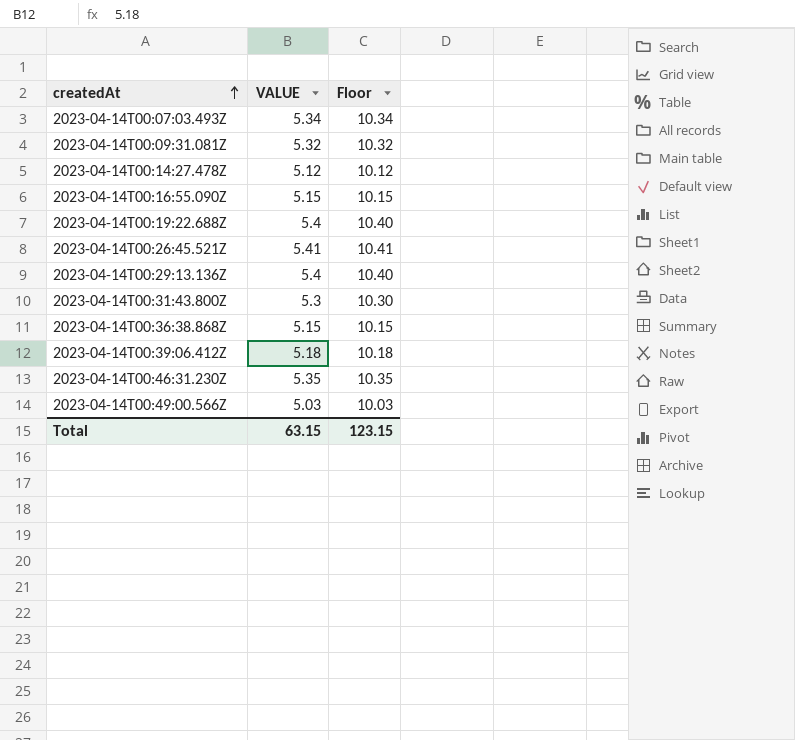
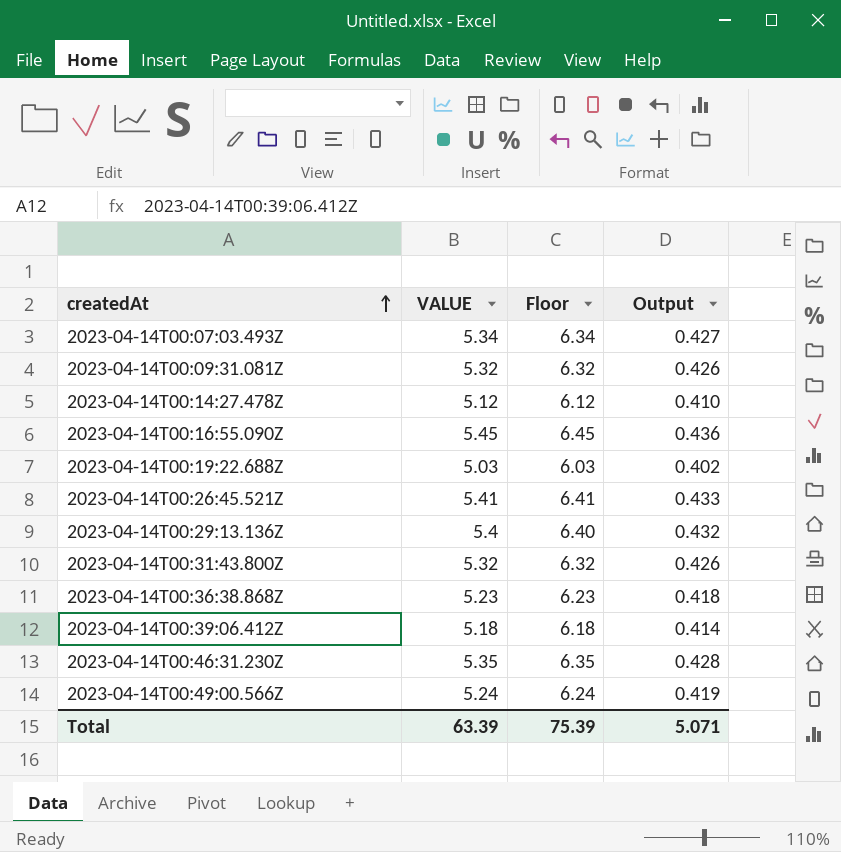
column Floor | formula: [VALUE] + 5 -> [VALUE] + 1
column Output | formula: none -> [VALUE] * 0.08
2023-04-14T00:16:55.090Z | VALUE: 5.15 -> 5.45
2023-04-14T00:19:22.688Z | VALUE: 5.4 -> 5.03
2023-04-14T00:31:43.800Z | VALUE: 5.3 -> 5.32
2023-04-14T00:36:38.868Z | VALUE: 5.15 -> 5.23
2023-04-14T00:49:00.566Z | VALUE: 5.03 -> 5.24
Total | VALUE: 63.15 -> 63.39
Total | Floor: 123.15 -> 75.39

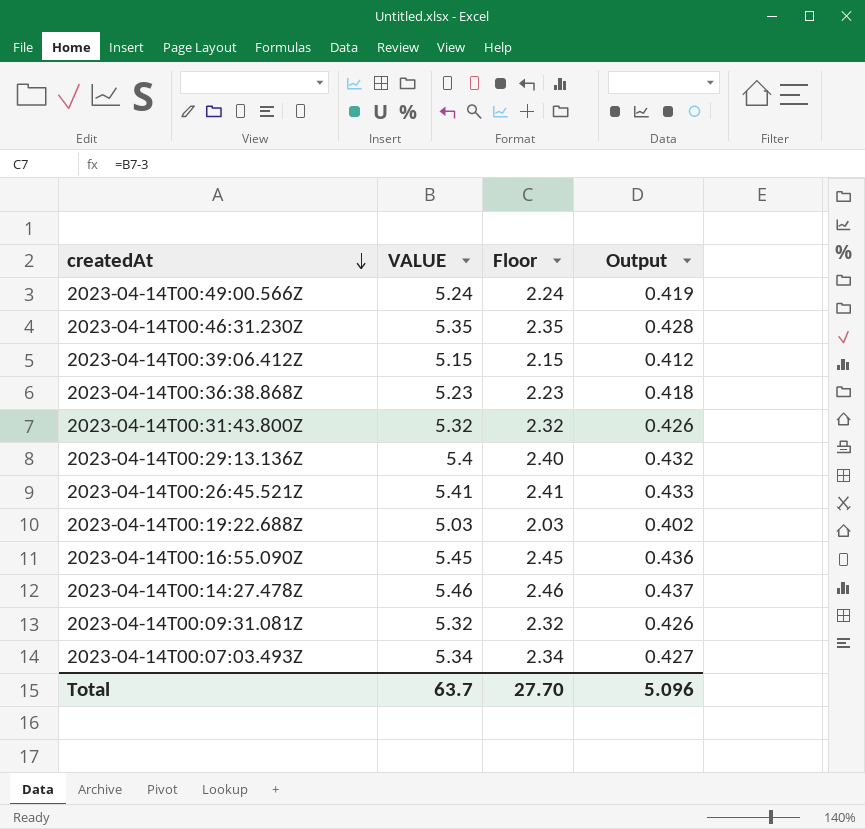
row order: createdAt ascending -> createdAt descending
column Floor | formula: [VALUE] + 1 -> [VALUE] - 3
2023-04-14T00:39:06.412Z | VALUE: 5.18 -> 5.15
2023-04-14T00:39:06.412Z | Output: 0.414 -> 0.412
2023-04-14T00:14:27.478Z | VALUE: 5.12 -> 5.46
2023-04-14T00:14:27.478Z | Output: 0.410 -> 0.437
Total | VALUE: 63.39 -> 63.7
Total | Floor: 75.39 -> 27.70
Total | Output: 5.071 -> 5.096

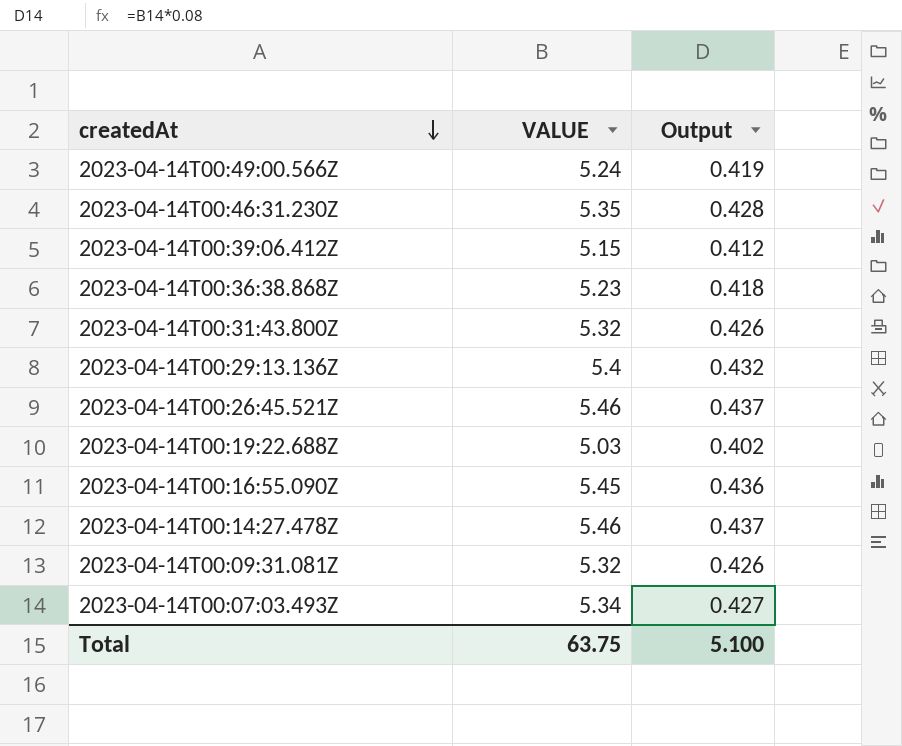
column Floor | formula: [VALUE] - 3 -> none
2023-04-14T00:26:45.521Z | VALUE: 5.41 -> 5.46
2023-04-14T00:26:45.521Z | Output: 0.433 -> 0.437
Total | VALUE: 63.7 -> 63.75
Total | Output: 5.096 -> 5.100

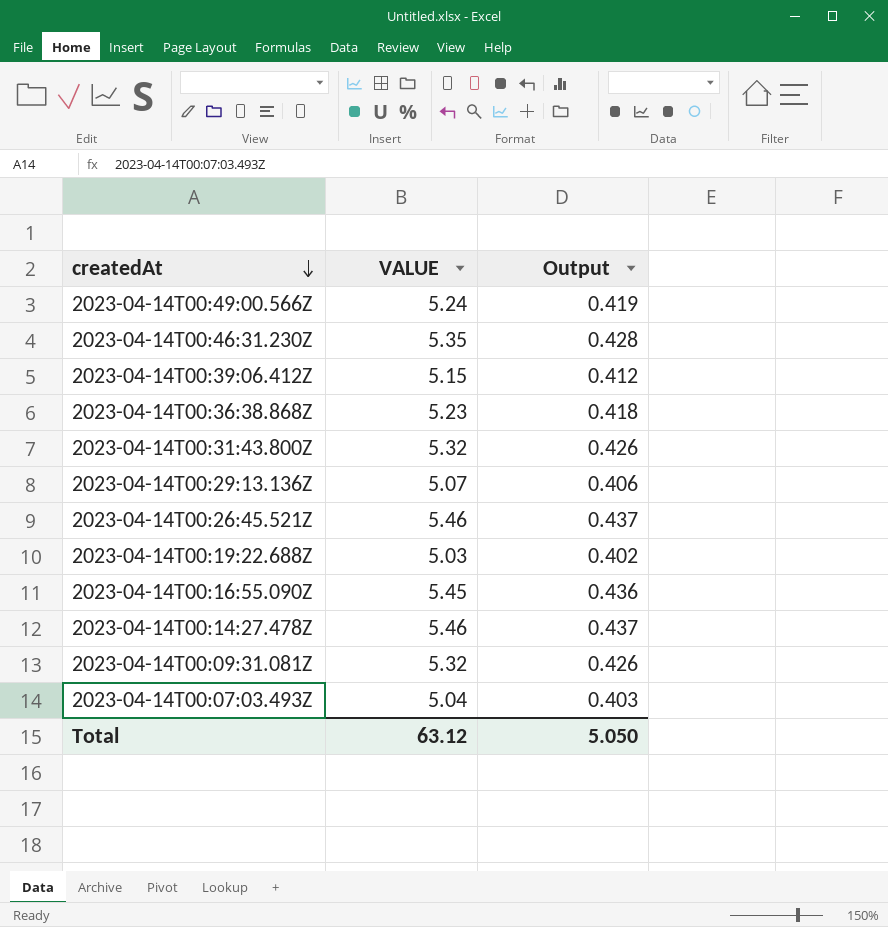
2023-04-14T00:29:13.136Z | VALUE: 5.4 -> 5.07
2023-04-14T00:29:13.136Z | Output: 0.432 -> 0.406
2023-04-14T00:07:03.493Z | VALUE: 5.34 -> 5.04
2023-04-14T00:07:03.493Z | Output: 0.427 -> 0.403
Total | VALUE: 63.75 -> 63.12
Total | Output: 5.100 -> 5.050

